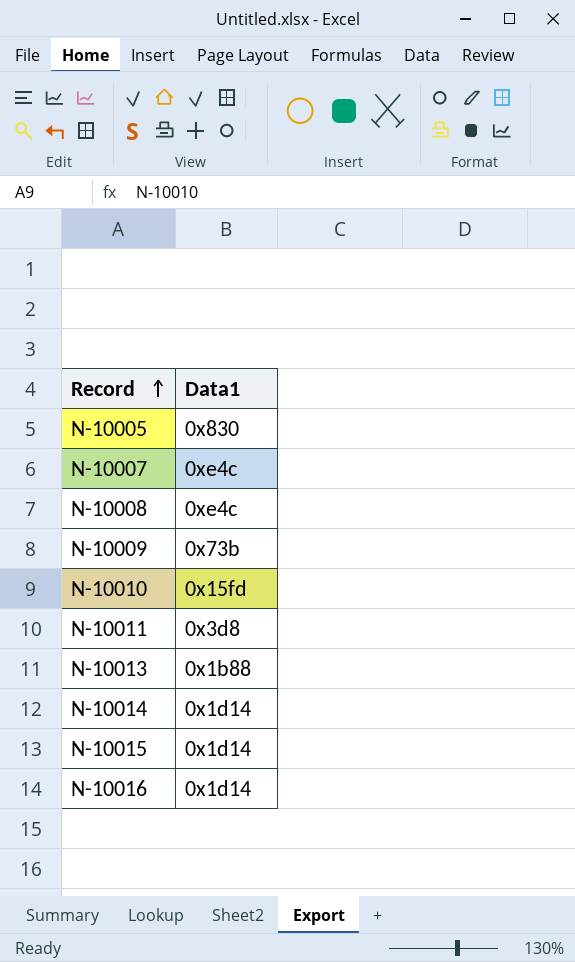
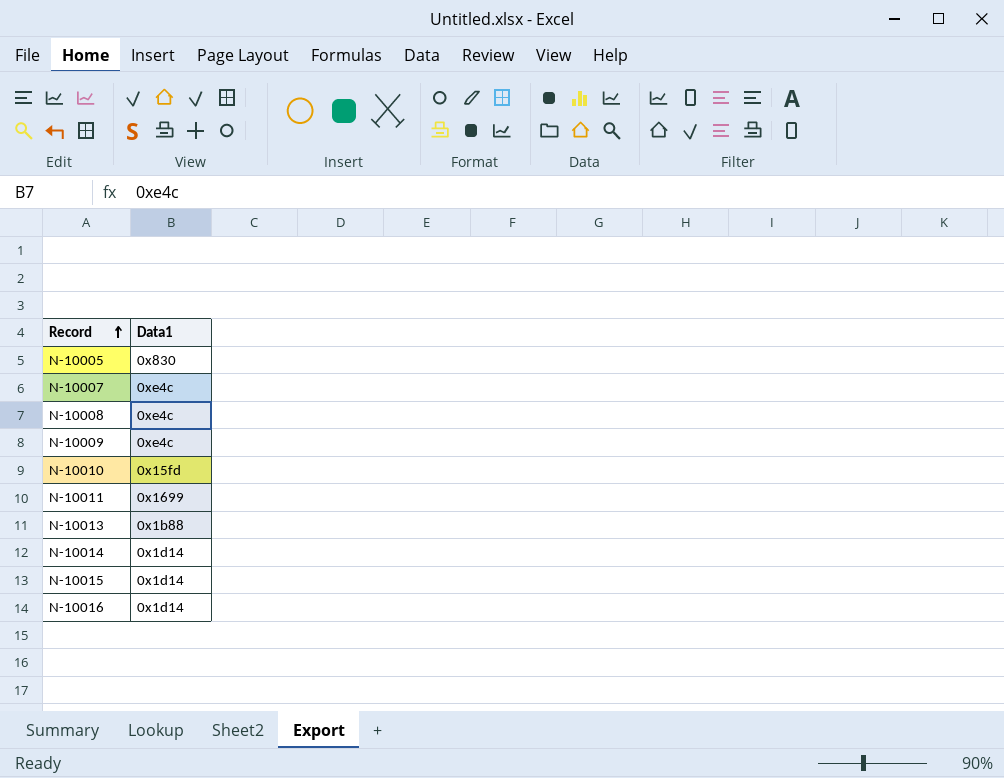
N-10009 | Data1: 0x73b -> 0xe4c
N-10011 | Data1: 0x3d8 -> 0x1699

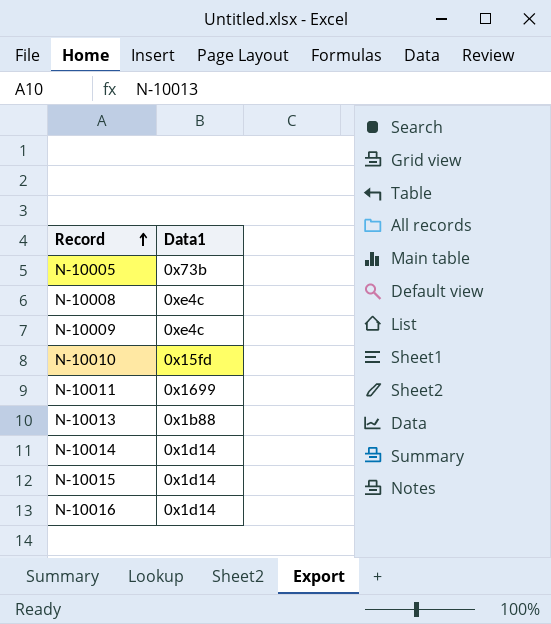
row N-10007: 0xe4c -> none
N-10005 | Data1: 0x830 -> 0x73b

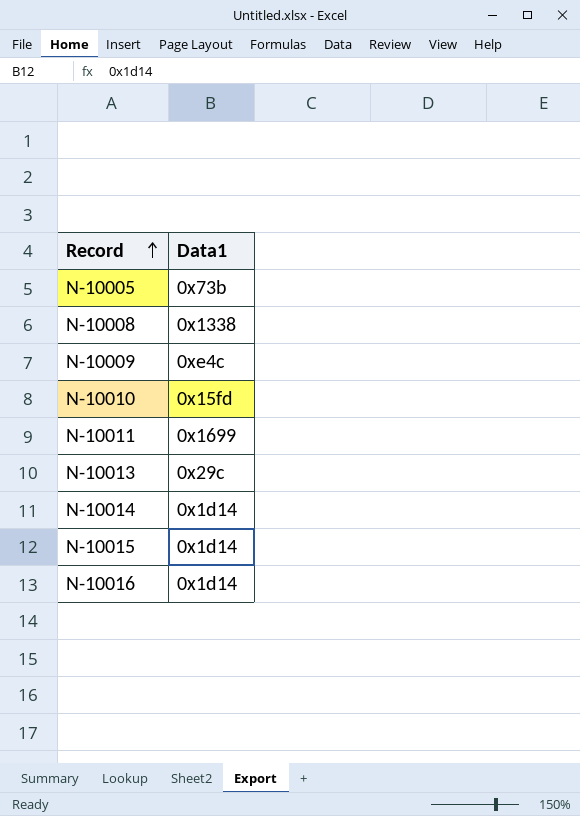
N-10008 | Data1: 0xe4c -> 0x1338
N-10013 | Data1: 0x1b88 -> 0x29c

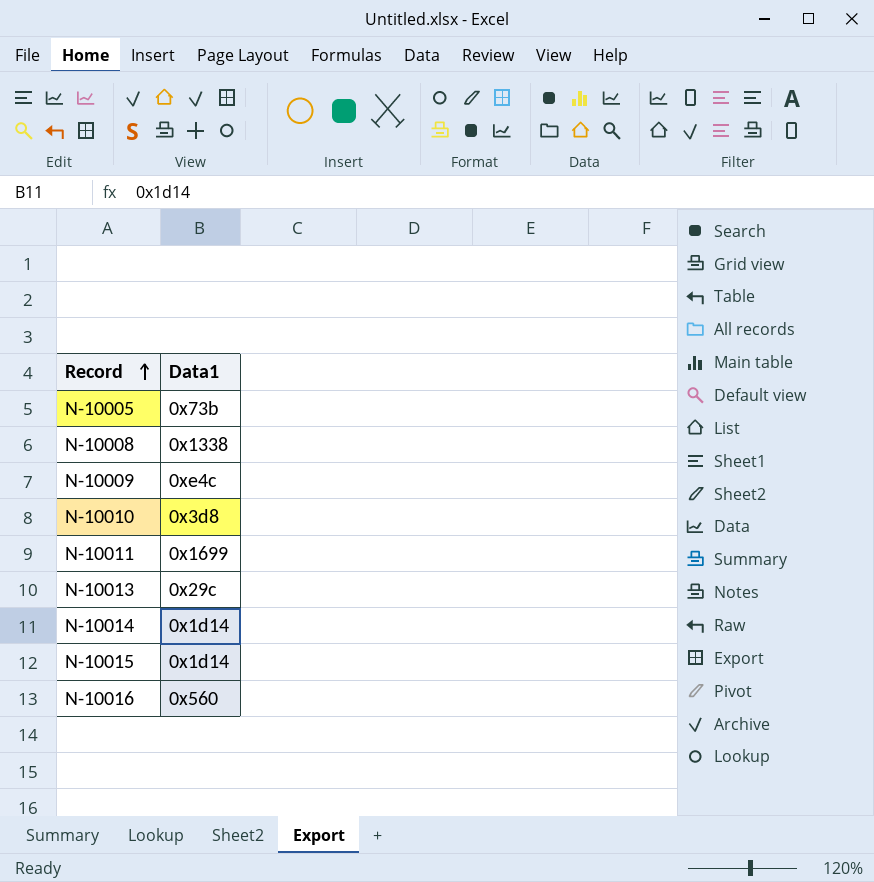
N-10010 | Data1: 0x15fd -> 0x3d8
N-10016 | Data1: 0x1d14 -> 0x560

